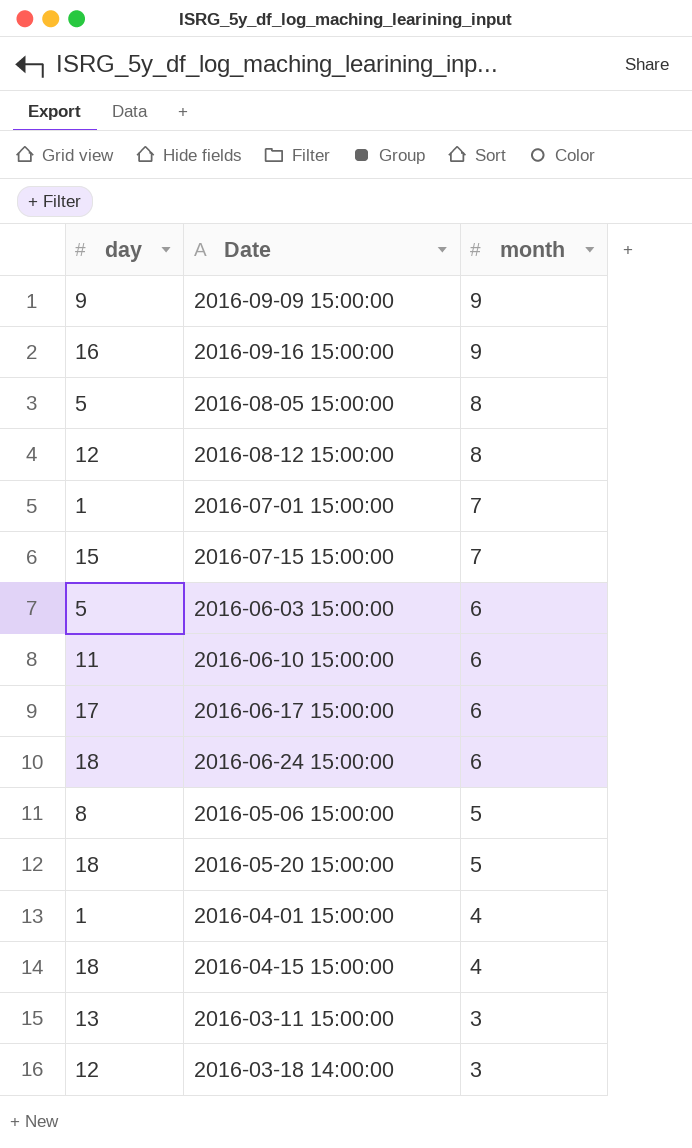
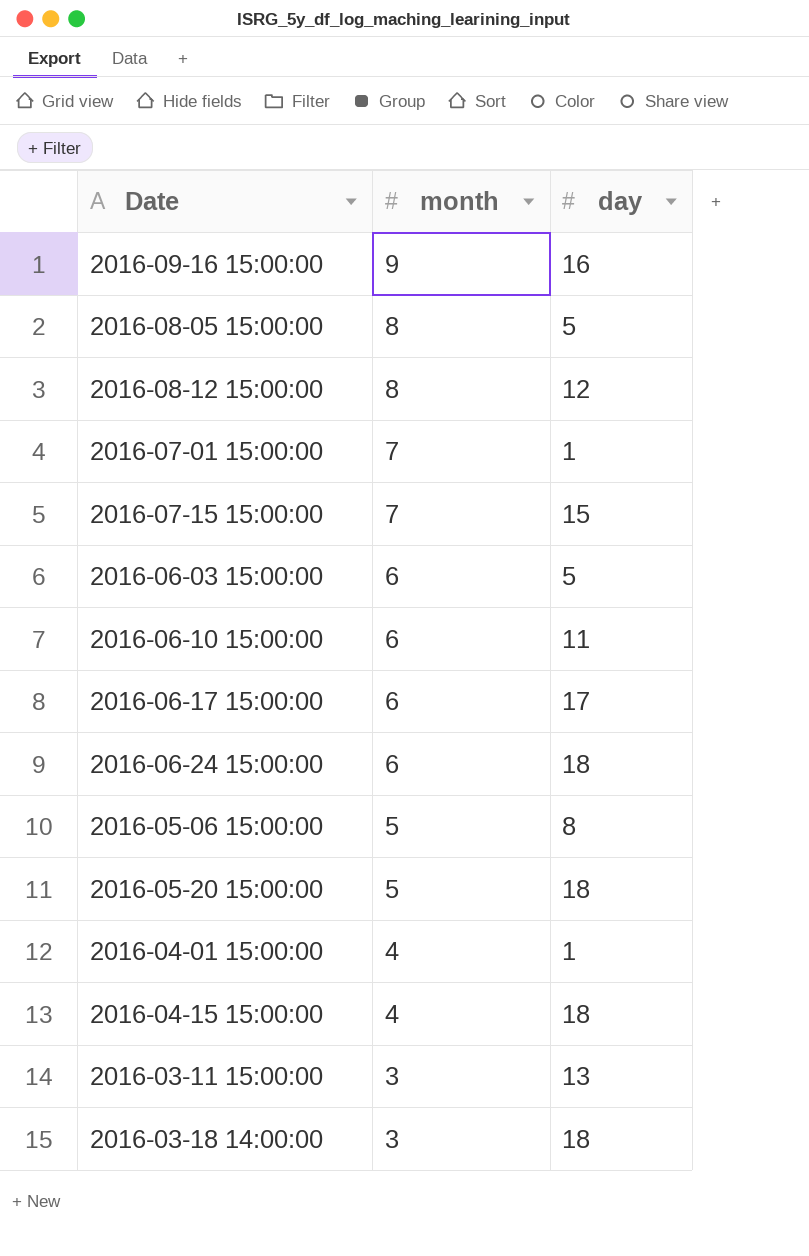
column day | position: 1 -> 3
row 2016-09-09 15:00:00: 9 | 9 -> none
2016-03-18 14:00:00 | day: 12 -> 18

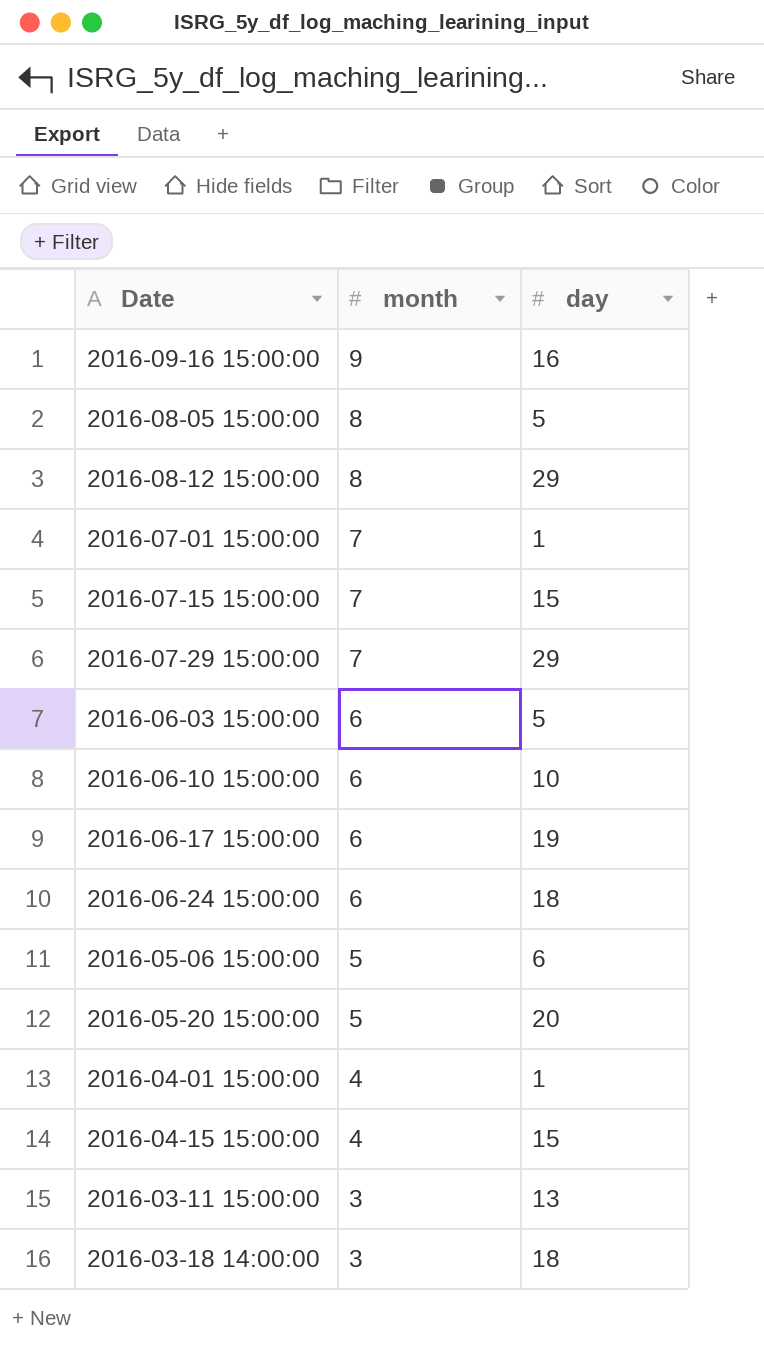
2016-08-12 15:00:00 | day: 12 -> 29
row 2016-07-29 15:00:00: none -> 7 | 29
2016-06-10 15:00:00 | day: 11 -> 10
2016-06-17 15:00:00 | day: 17 -> 19
2016-05-06 15:00:00 | day: 8 -> 6
2016-05-20 15:00:00 | day: 18 -> 20
2016-04-15 15:00:00 | day: 18 -> 15

